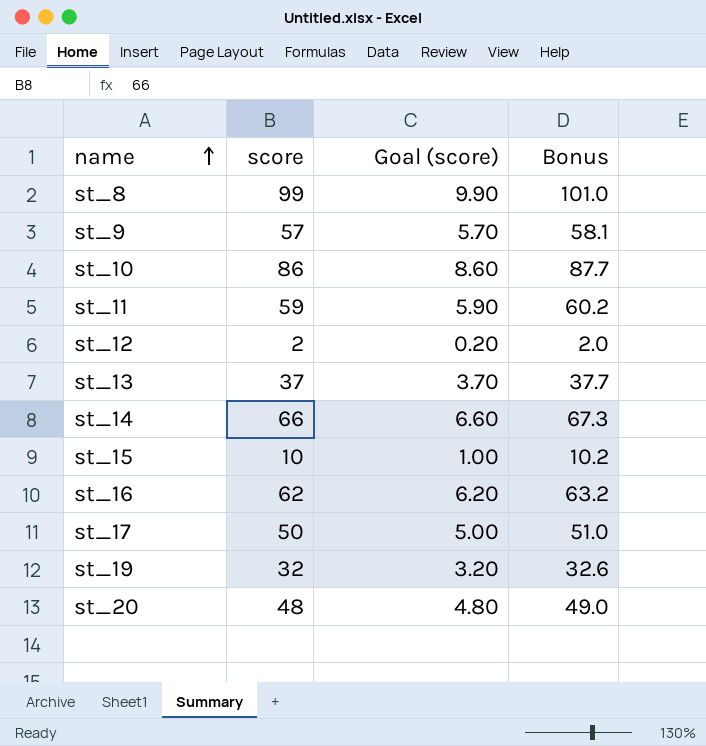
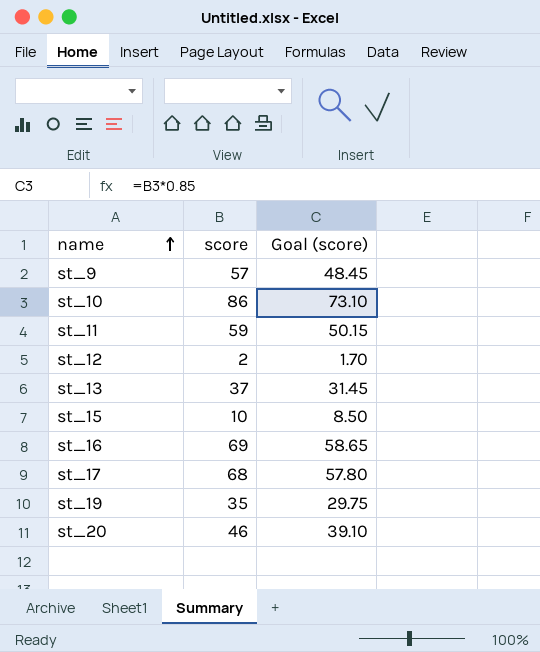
column Bonus | formula: [score] * 1.02 -> none
column Goal (score) | formula: [score] * 0.1 -> [score] * 0.85
row st_8: 99 | 9.90 | 101.0 -> none
row st_14: 66 | 6.60 | 67.3 -> none
st_16 | score: 62 -> 69
st_17 | score: 50 -> 68
st_19 | score: 32 -> 35
st_20 | score: 48 -> 46

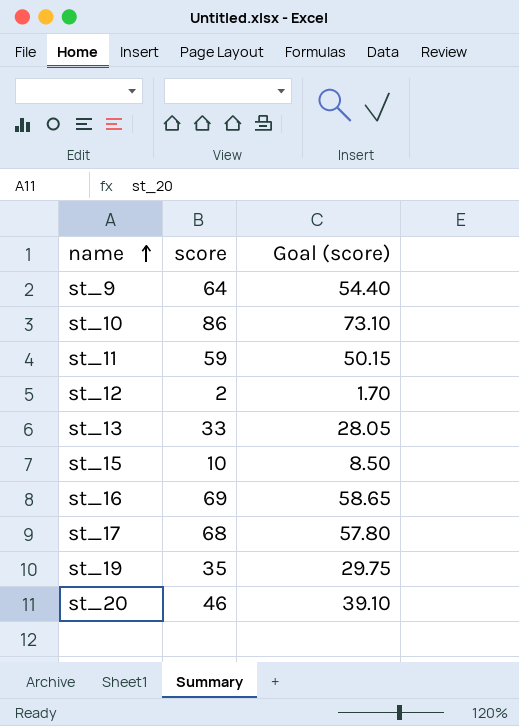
st_9 | score: 57 -> 64
st_9 | Goal (score): 48.45 -> 54.40
st_13 | score: 37 -> 33
st_13 | Goal (score): 31.45 -> 28.05

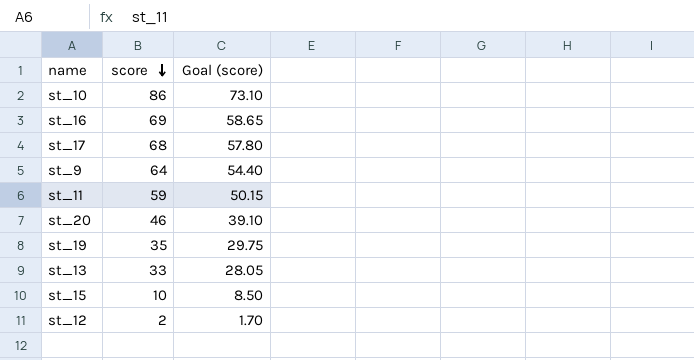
row order: name ascending -> score descending

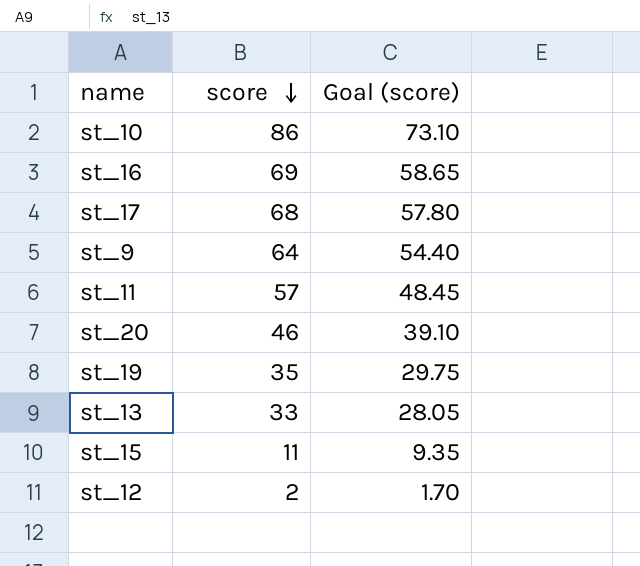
st_11 | score: 59 -> 57
st_11 | Goal (score): 50.15 -> 48.45
st_15 | score: 10 -> 11
st_15 | Goal (score): 8.50 -> 9.35

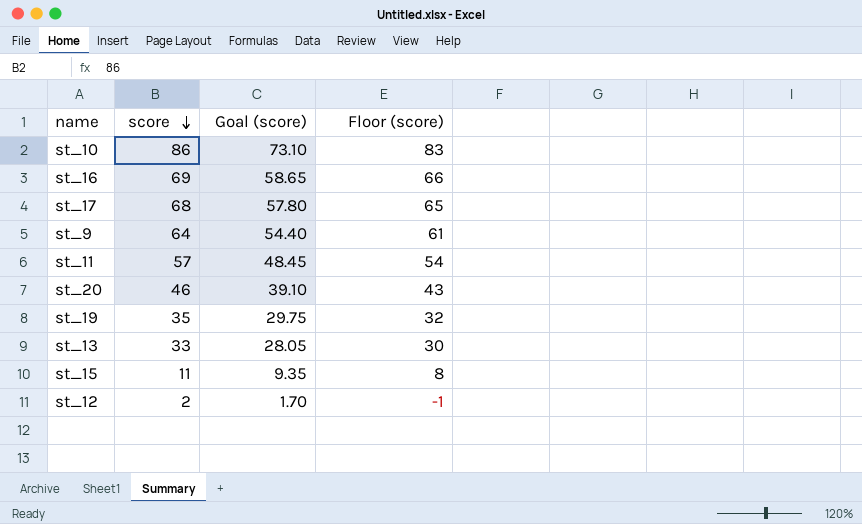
column Floor (score) | formula: none -> [score] - 3

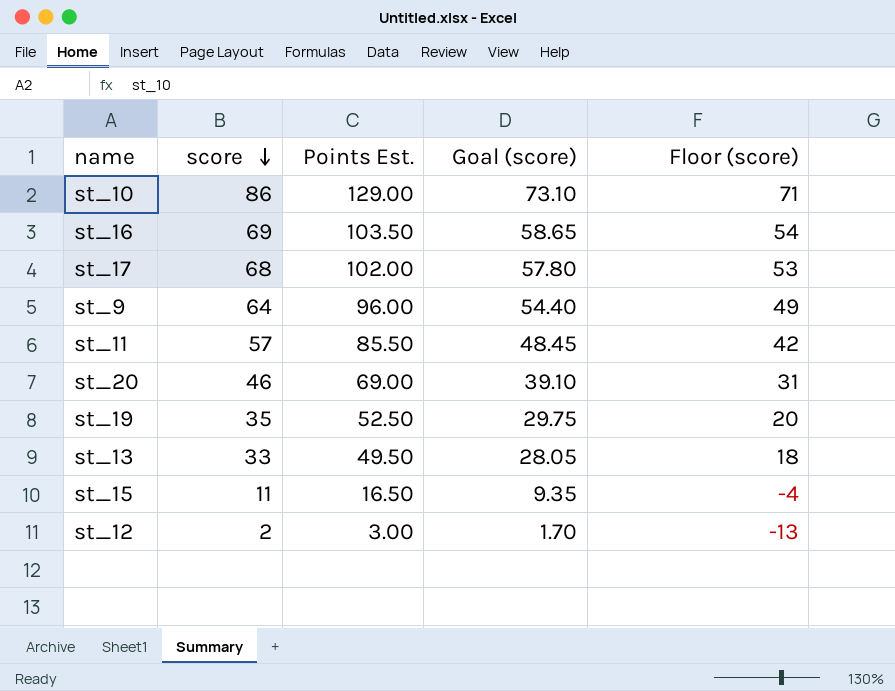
column Points Est. | formula: none -> [score] * 1.5
column Floor (score) | formula: [score] - 3 -> [score] - 15

